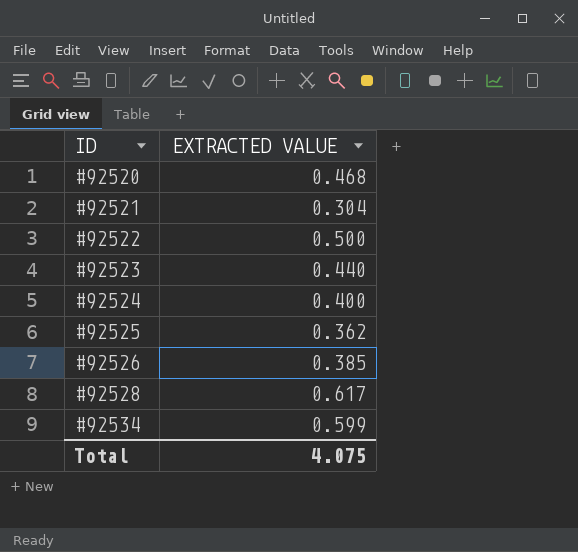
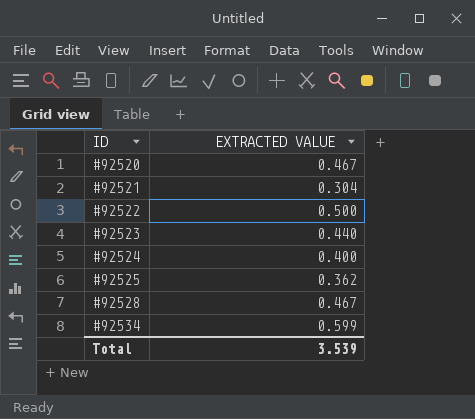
row #92526: 0.385 -> none
#92520 | EXTRACTED VALUE: 0.468 -> 0.467
#92528 | EXTRACTED VALUE: 0.617 -> 0.467
Total | EXTRACTED VALUE: 4.075 -> 3.539

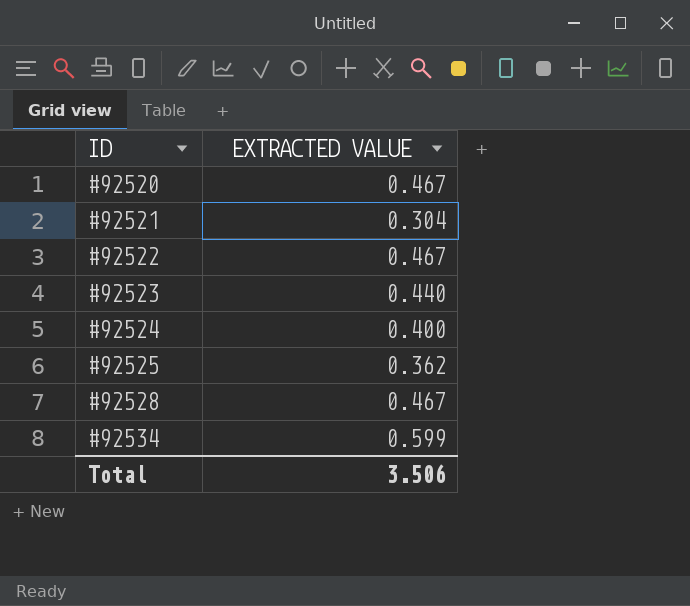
#92522 | EXTRACTED VALUE: 0.500 -> 0.467
Total | EXTRACTED VALUE: 3.539 -> 3.506

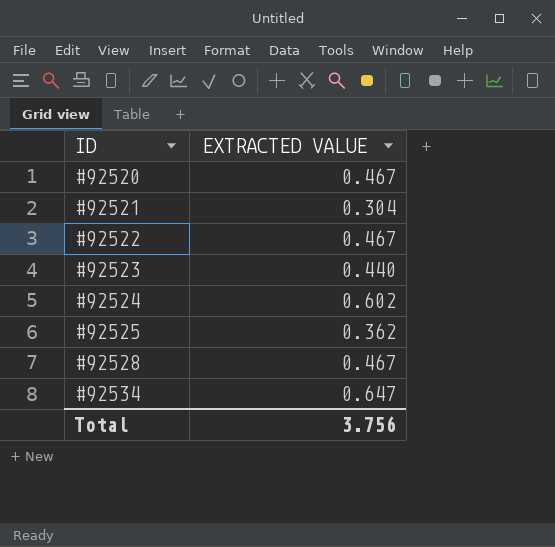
#92524 | EXTRACTED VALUE: 0.400 -> 0.602
#92534 | EXTRACTED VALUE: 0.599 -> 0.647
Total | EXTRACTED VALUE: 3.506 -> 3.756

